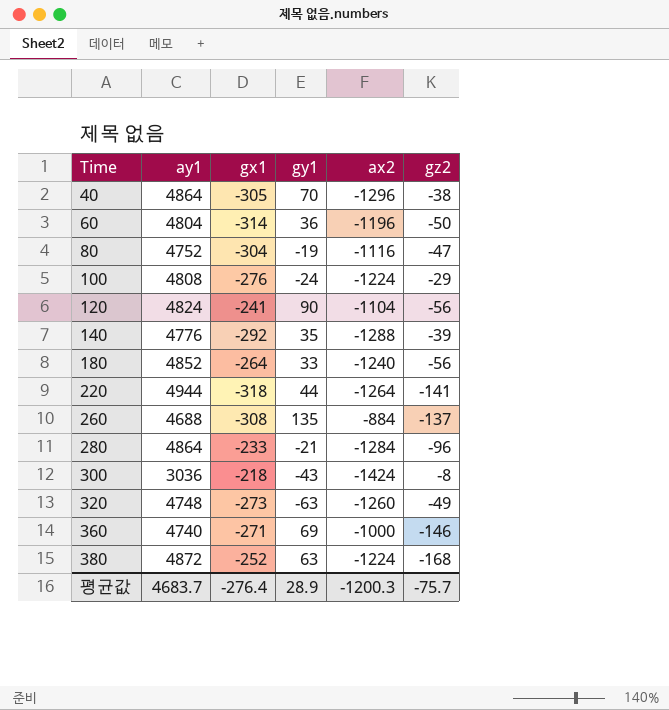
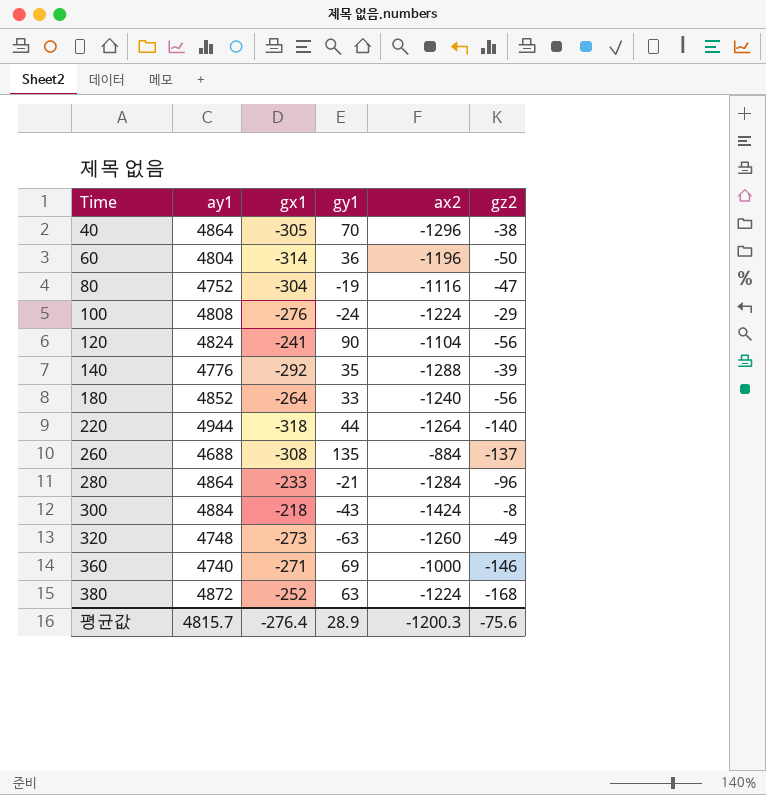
220 | gz2: -141 -> -140
300 | ay1: 3036 -> 4884
평균값 | ay1: 4683.7 -> 4815.7
평균값 | gz2: -75.7 -> -75.6

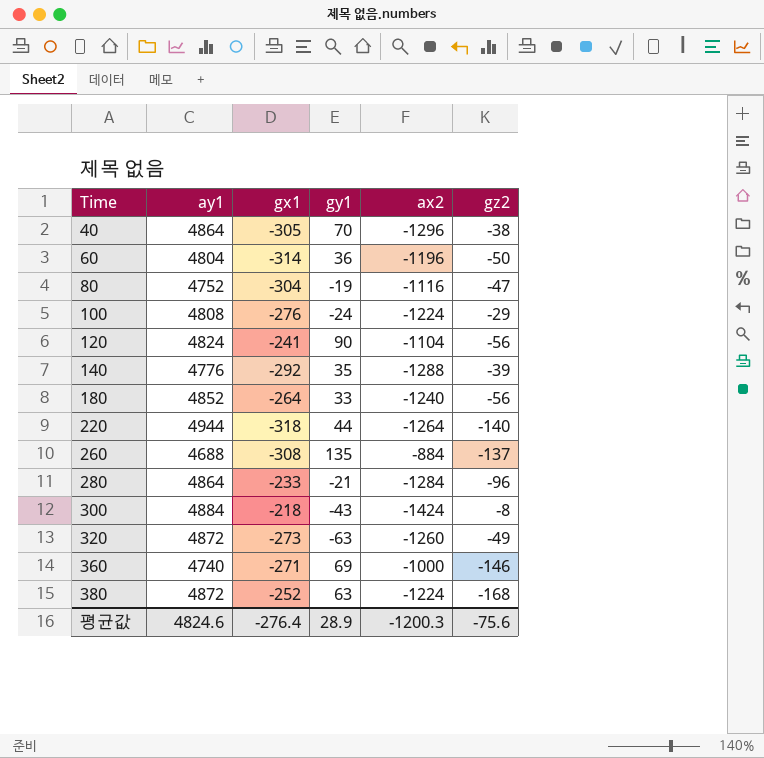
320 | ay1: 4748 -> 4872
평균값 | ay1: 4815.7 -> 4824.6

